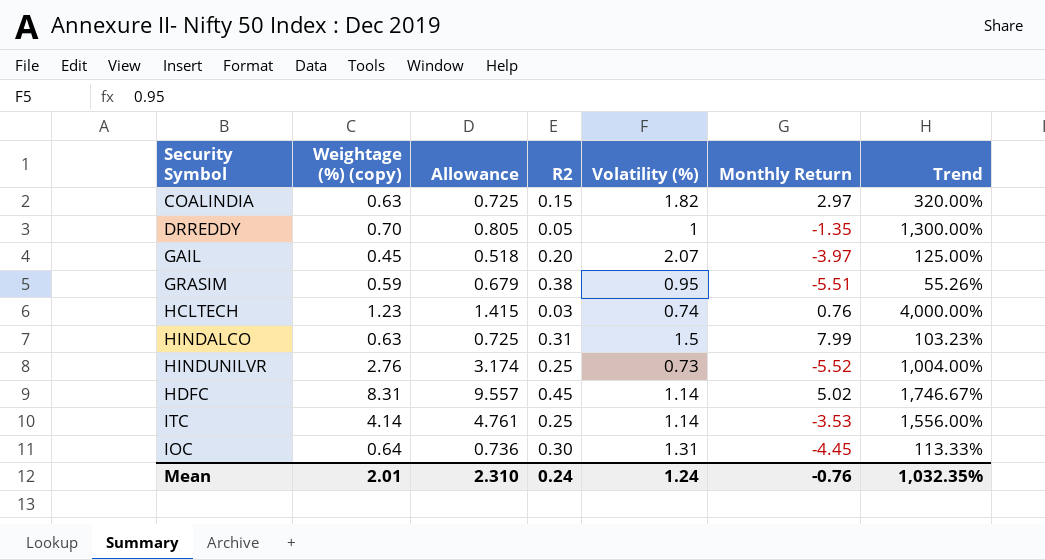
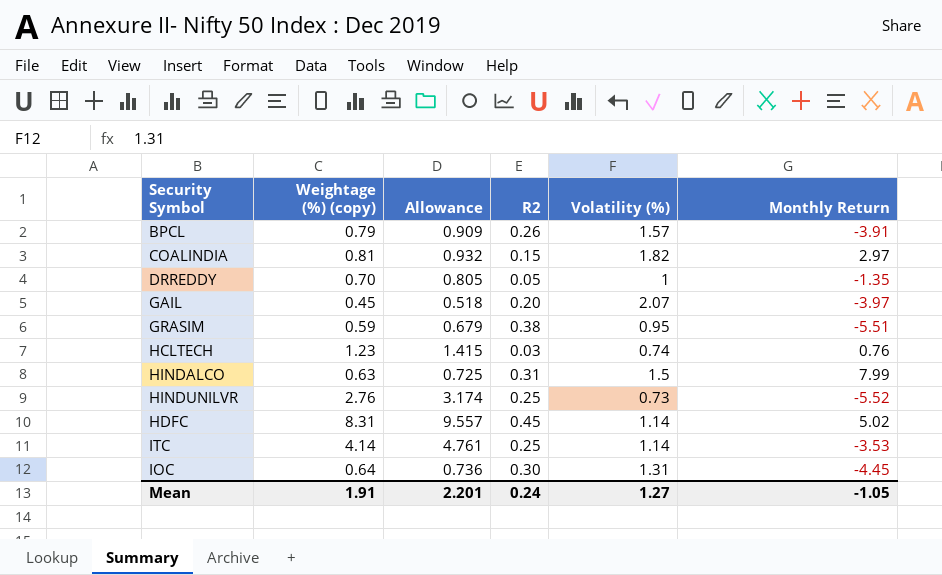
column Trend | formula: ([Weightage (%) (copy)] - [R2]) / [R2] -> none
row BPCL: none -> 0.79 | 0.909 | 0.26 | 1.57 | -3.91
COALINDIA | Weightage (%) (copy): 0.63 -> 0.81
COALINDIA | Allowance: 0.725 -> 0.932
Mean | Weightage (%) (copy): 2.01 -> 1.91
Mean | Allowance: 2.310 -> 2.201
Mean | Volatility (%): 1.24 -> 1.27
Mean | Monthly Return: -0.76 -> -1.05

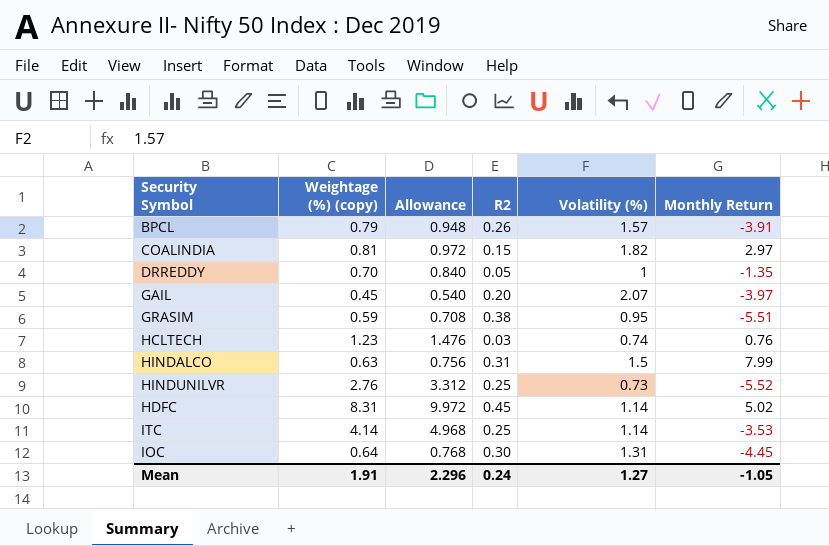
column Allowance | formula: [Weightage (%) (copy)] * 1.15 -> [Weightage (%) (copy)] * 1.2
Mean | Allowance: 2.201 -> 2.296

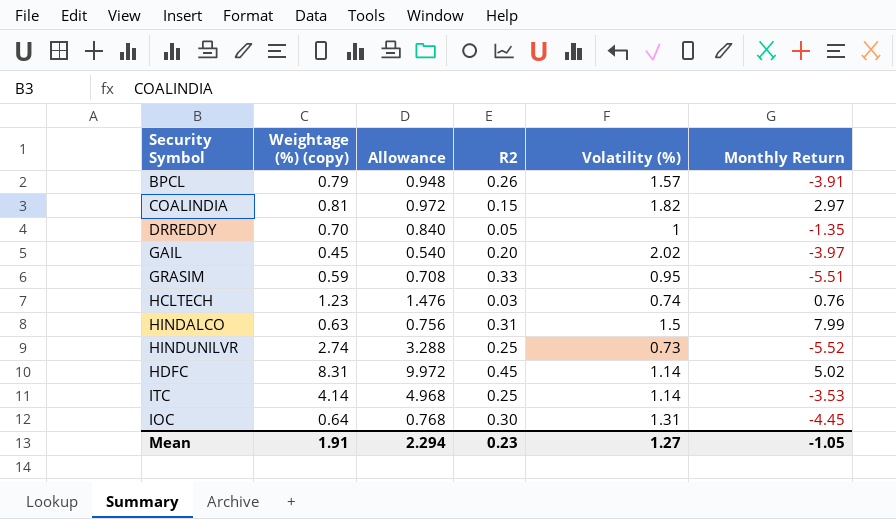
GAIL | Volatility (%): 2.07 -> 2.02
GRASIM | R2: 0.38 -> 0.33
HINDUNILVR | Weightage (%) (copy): 2.76 -> 2.74
HINDUNILVR | Allowance: 3.312 -> 3.288
Mean | Allowance: 2.296 -> 2.294
Mean | R2: 0.24 -> 0.23

